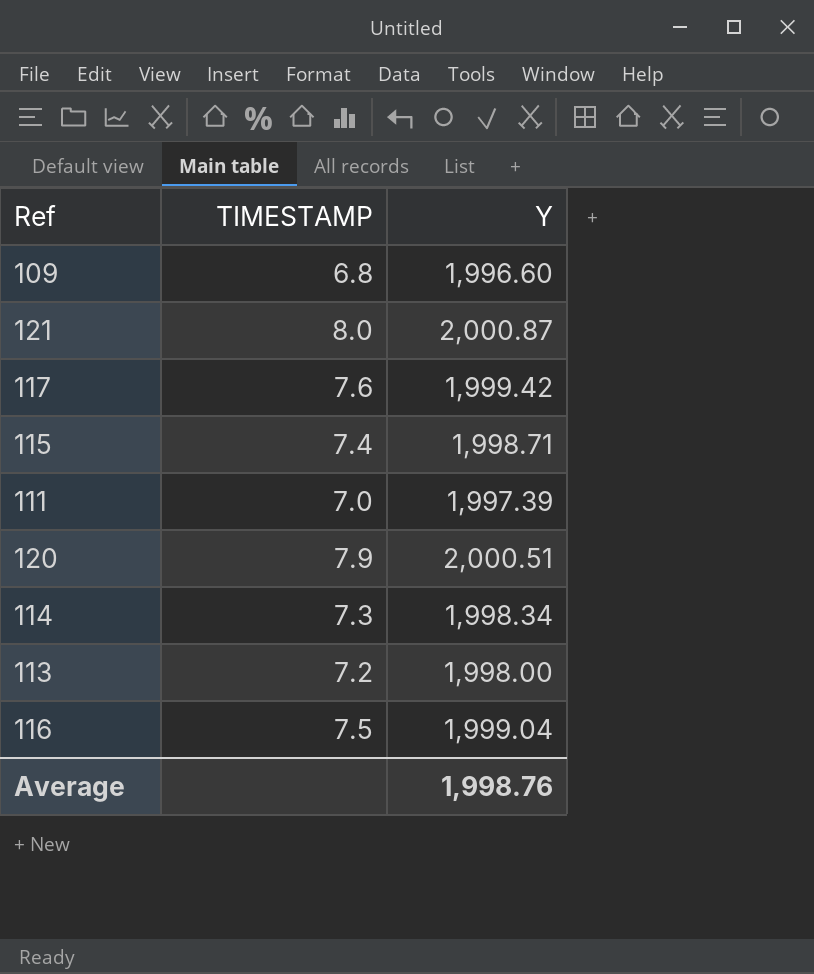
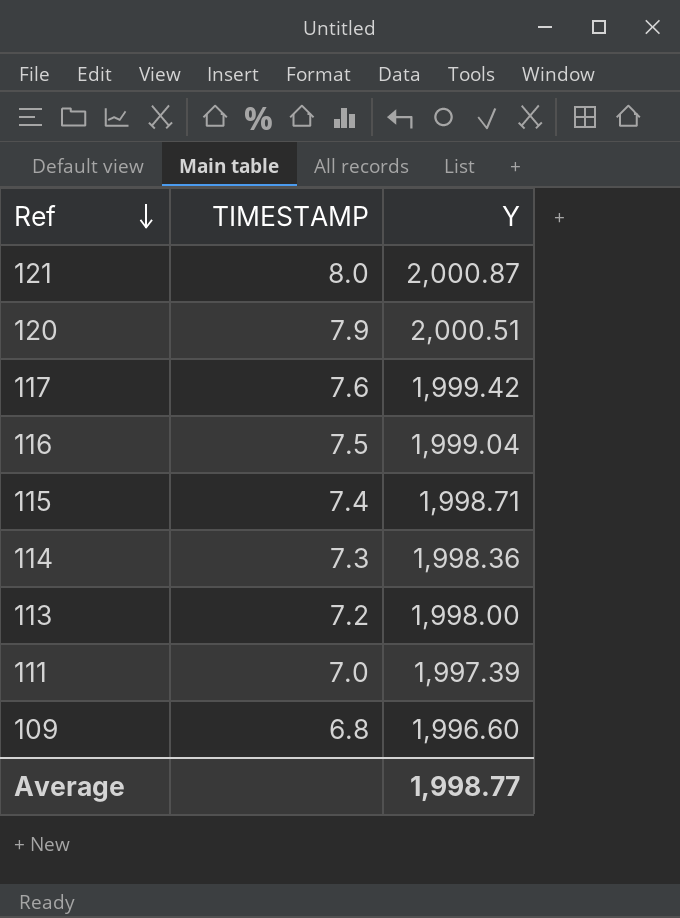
row order: none -> Ref descending
114 | Y: 1,998.34 -> 1,998.36
Average | Y: 1,998.76 -> 1,998.77

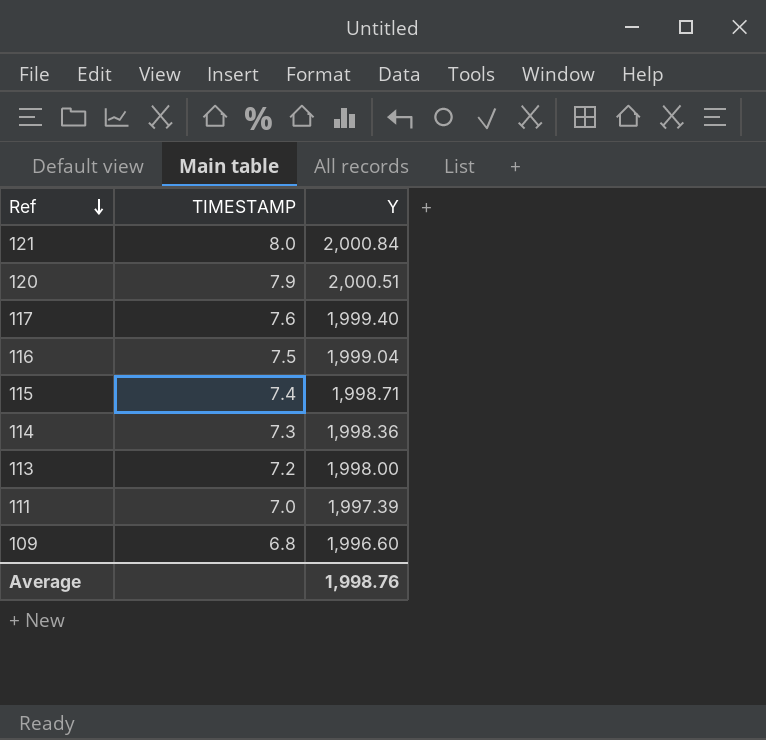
121 | Y: 2,000.87 -> 2,000.84
117 | Y: 1,999.42 -> 1,999.40
Average | Y: 1,998.77 -> 1,998.76

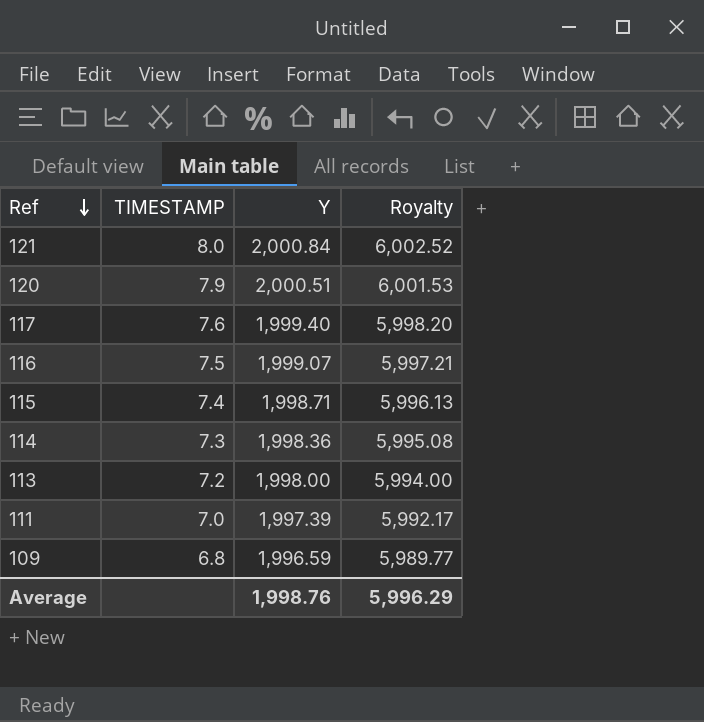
column Royalty | formula: none -> [Y] * 3
116 | Y: 1,999.04 -> 1,999.07
109 | Y: 1,996.60 -> 1,996.59

